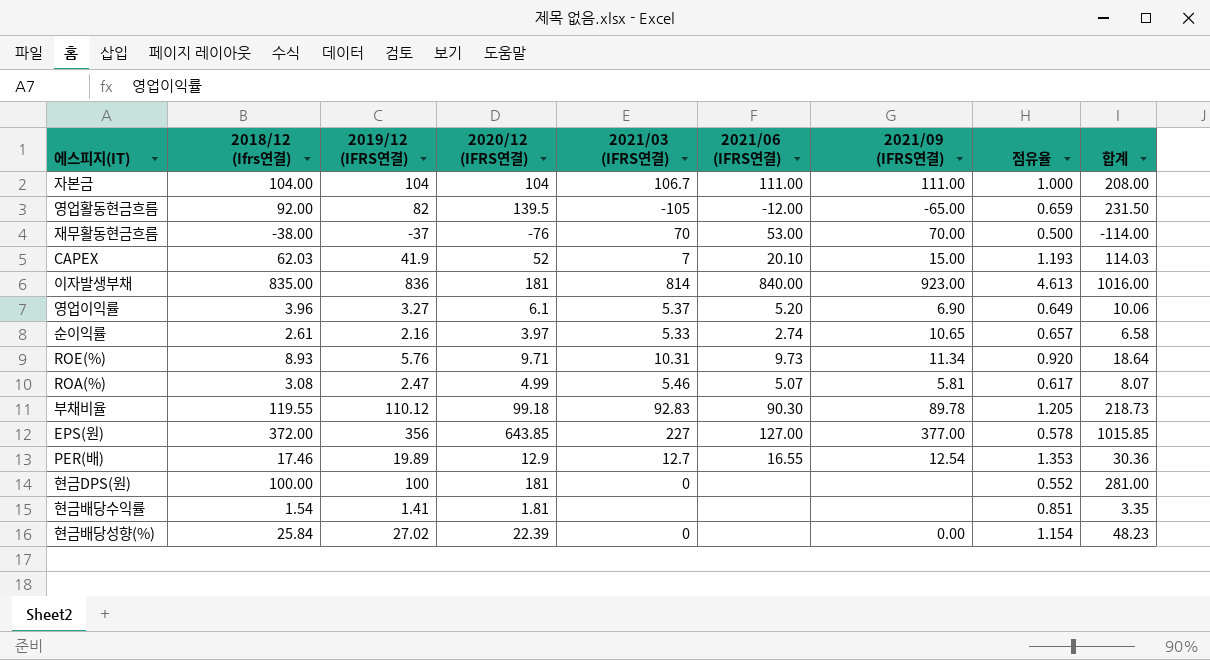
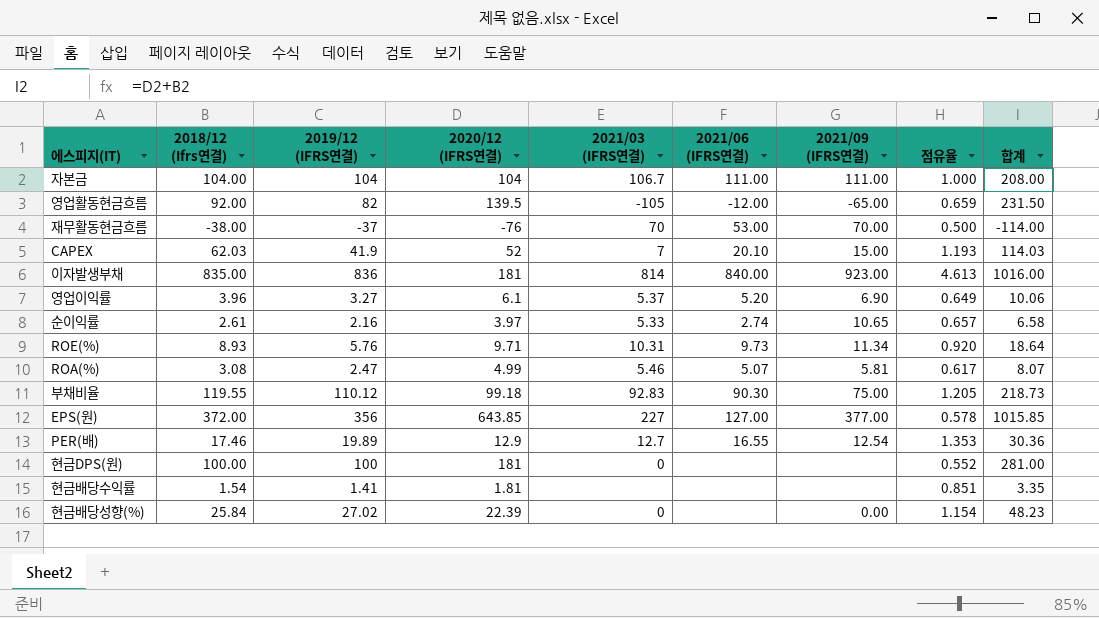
부채비율 | 2021/09 (IFRS연결): 89.78 -> 75.00

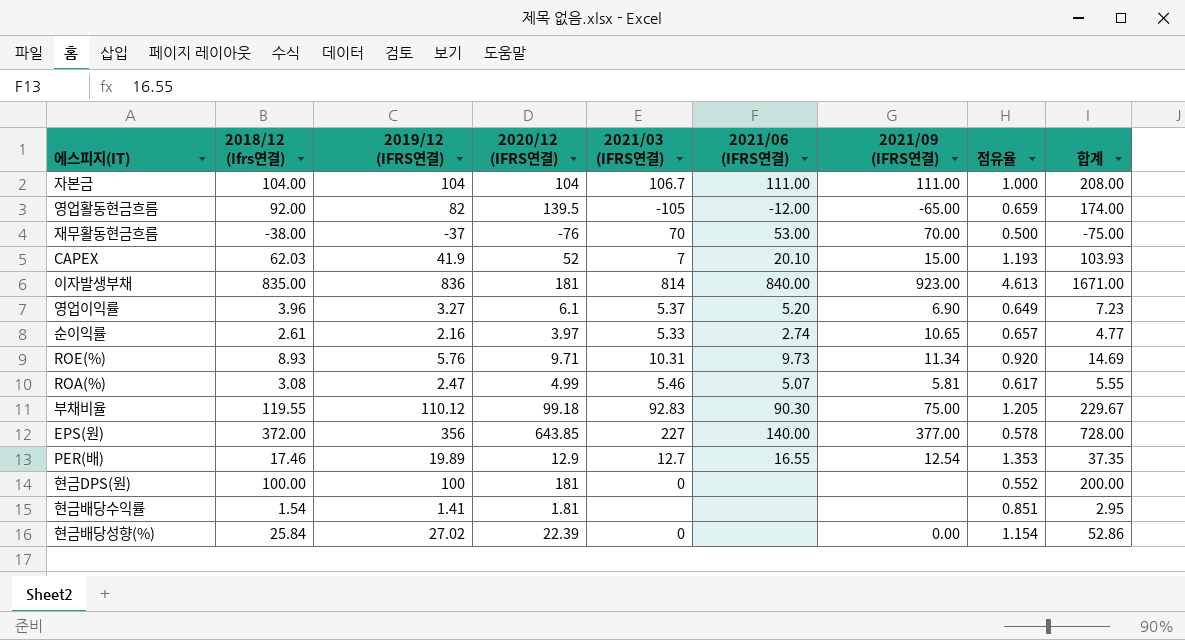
column 합계 | formula: [2018/12 (Ifrs연결)] + [2020/12 (IFRS연결)] -> [2018/12 (Ifrs연결)] + [2019/12 (IFRS연결)]
EPS(원) | 2021/06 (IFRS연결): 127.00 -> 140.00

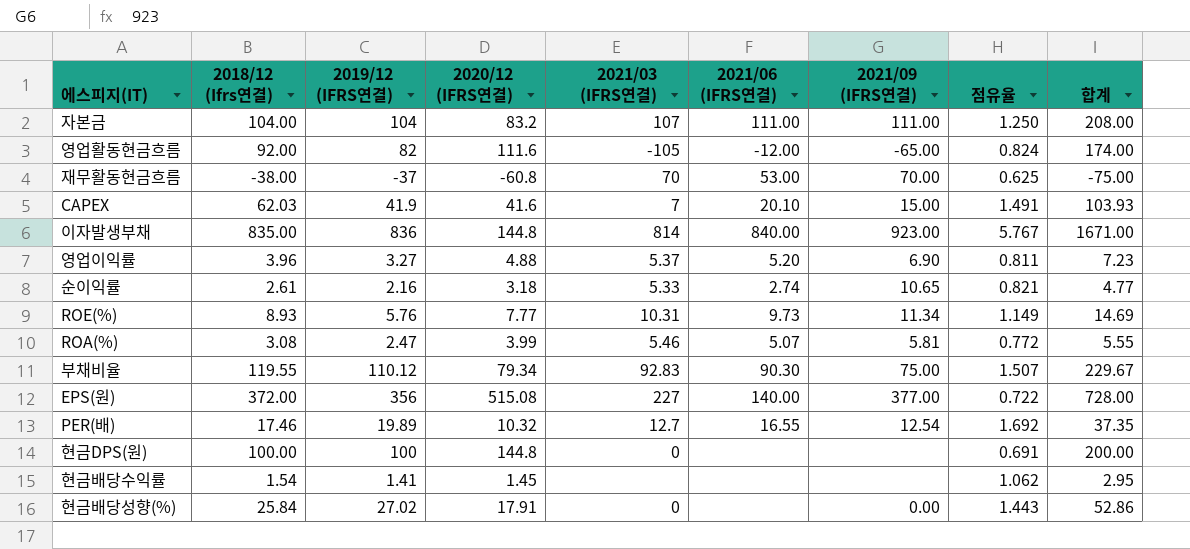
자본금 | 2020/12 (IFRS연결): 104 -> 83.2
자본금 | 2021/03 (IFRS연결): 106.7 -> 107
자본금 | 점유율: 1.000 -> 1.250
영업활동현금흐름 | 2020/12 (IFRS연결): 139.5 -> 111.6
영업활동현금흐름 | 점유율: 0.659 -> 0.824
재무활동현금흐름 | 2020/12 (IFRS연결): -76 -> -60.8
재무활동현금흐름 | 점유율: 0.500 -> 0.625
CAPEX | 2020/12 (IFRS연결): 52 -> 41.6
CAPEX | 점유율: 1.193 -> 1.491
이자발생부채 | 2020/12 (IFRS연결): 181 -> 144.8
이자발생부채 | 점유율: 4.613 -> 5.767
영업이익률 | 2020/12 (IFRS연결): 6.1 -> 4.88
영업이익률 | 점유율: 0.649 -> 0.811
순이익률 | 2020/12 (IFRS연결): 3.97 -> 3.18
순이익률 | 점유율: 0.657 -> 0.821
ROE(%) | 2020/12 (IFRS연결): 9.71 -> 7.77
ROE(%) | 점유율: 0.920 -> 1.149
ROA(%) | 2020/12 (IFRS연결): 4.99 -> 3.99
ROA(%) | 점유율: 0.617 -> 0.772
부채비율 | 2020/12 (IFRS연결): 99.18 -> 79.34
부채비율 | 점유율: 1.205 -> 1.507
EPS(원) | 2020/12 (IFRS연결): 643.85 -> 515.08
EPS(원) | 점유율: 0.578 -> 0.722
PER(배) | 2020/12 (IFRS연결): 12.9 -> 10.32
PER(배) | 점유율: 1.353 -> 1.692
현금DPS(원) | 2020/12 (IFRS연결): 181 -> 144.8
현금DPS(원) | 점유율: 0.552 -> 0.691
현금배당수익률 | 2020/12 (IFRS연결): 1.81 -> 1.45
현금배당수익률 | 점유율: 0.851 -> 1.062
현금배당성향(%) | 2020/12 (IFRS연결): 22.39 -> 17.91
현금배당성향(%) | 점유율: 1.154 -> 1.443

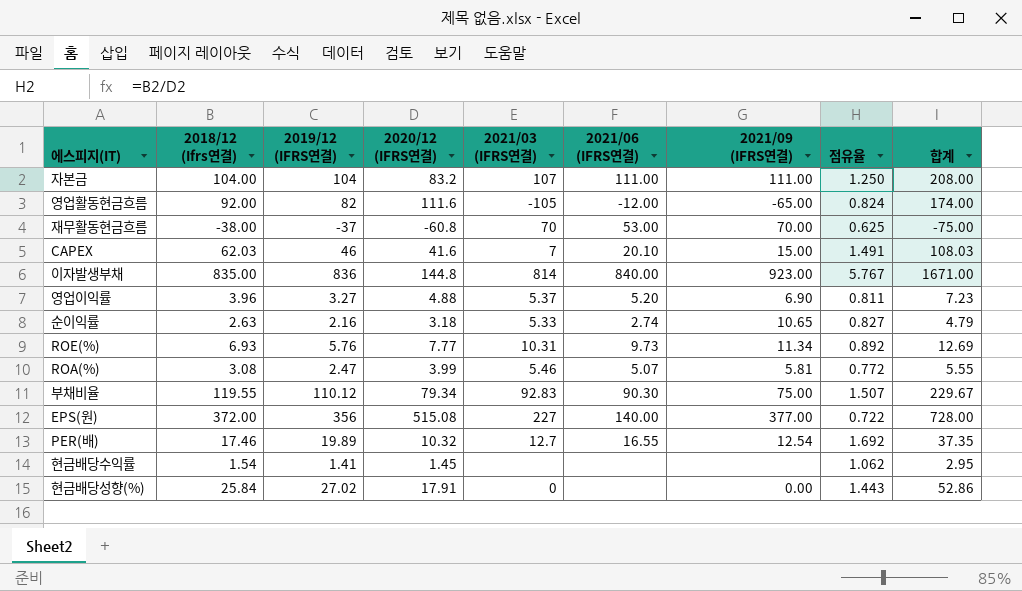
row 현금DPS(원): 100.00 | 100 | 144.8 | 0 | none | none | 0.691 | 200.00 -> none
CAPEX | 2019/12 (IFRS연결): 41.9 -> 46
CAPEX | 합계: 103.93 -> 108.03
순이익률 | 2018/12 (Ifrs연결): 2.61 -> 2.63
순이익률 | 점유율: 0.821 -> 0.827
순이익률 | 합계: 4.77 -> 4.79
ROE(%) | 2018/12 (Ifrs연결): 8.93 -> 6.93
ROE(%) | 점유율: 1.149 -> 0.892
ROE(%) | 합계: 14.69 -> 12.69

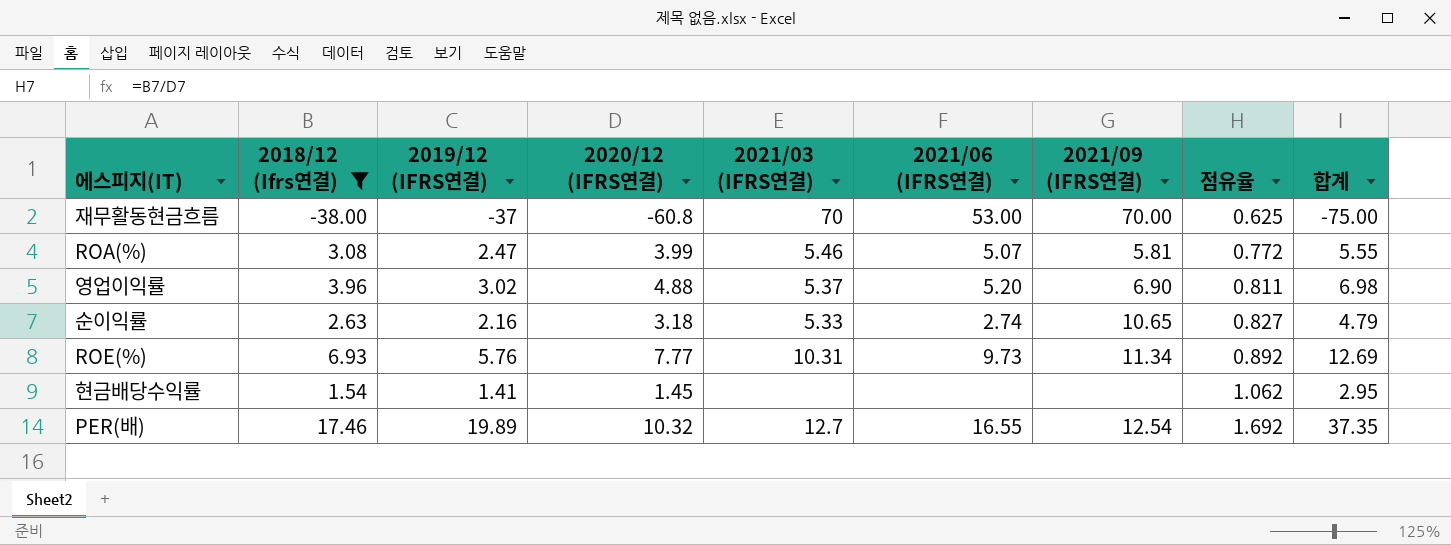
filter: none -> 2018/12 (Ifrs연결) <= 17.46
row order: none -> 점유율 ascending
영업이익률 | 2019/12 (IFRS연결): 3.27 -> 3.02
영업이익률 | 합계: 7.23 -> 6.98

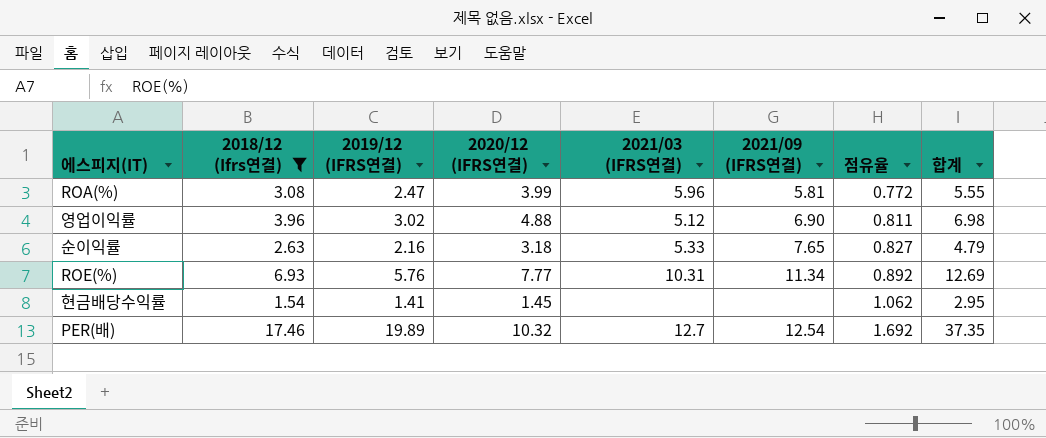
column 2021/06 (IFRS연결) | position: 6 -> none
row 재무활동현금흐름: -38.00 | -37 | -60.8 | 70 | 53.00 | 70.00 | 0.625 | -75.00 -> none
ROA(%) | 2021/03 (IFRS연결): 5.46 -> 5.96
영업이익률 | 2021/03 (IFRS연결): 5.37 -> 5.12
순이익률 | 2021/09 (IFRS연결): 10.65 -> 7.65

